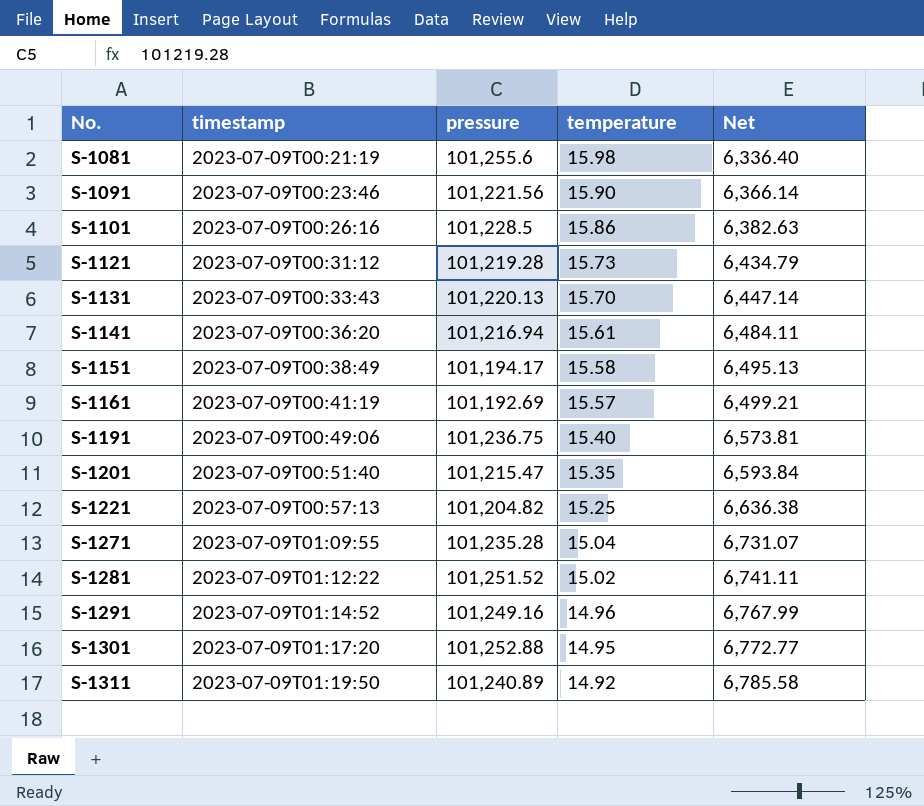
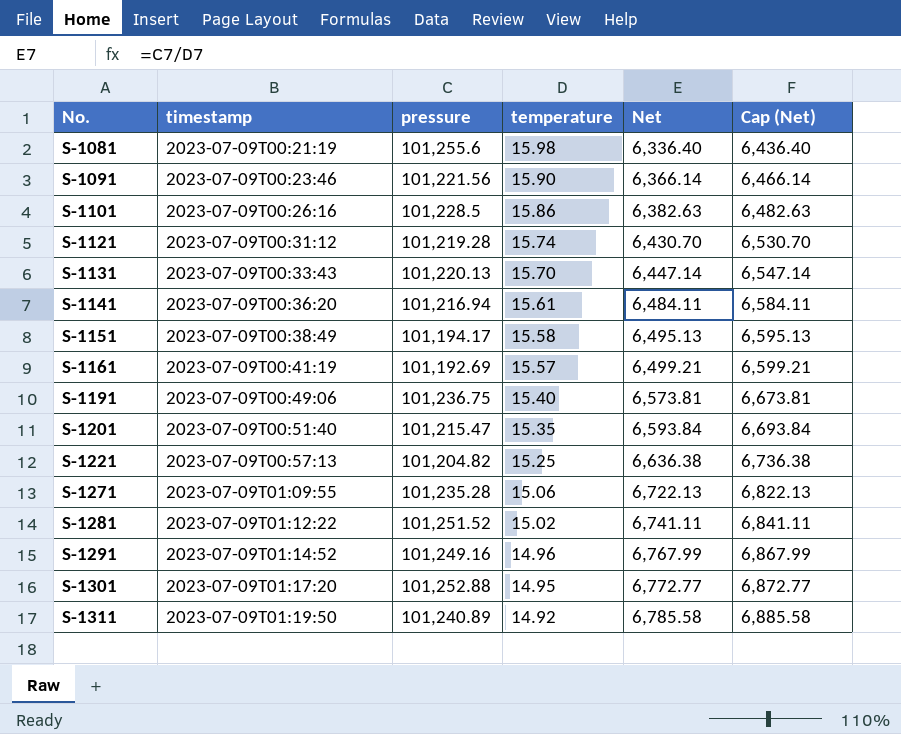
column Cap (Net) | formula: none -> [Net] + 100
S-1121 | temperature: 15.73 -> 15.74
S-1121 | Net: 6,434.79 -> 6,430.70
S-1271 | temperature: 15.04 -> 15.06
S-1271 | Net: 6,731.07 -> 6,722.13

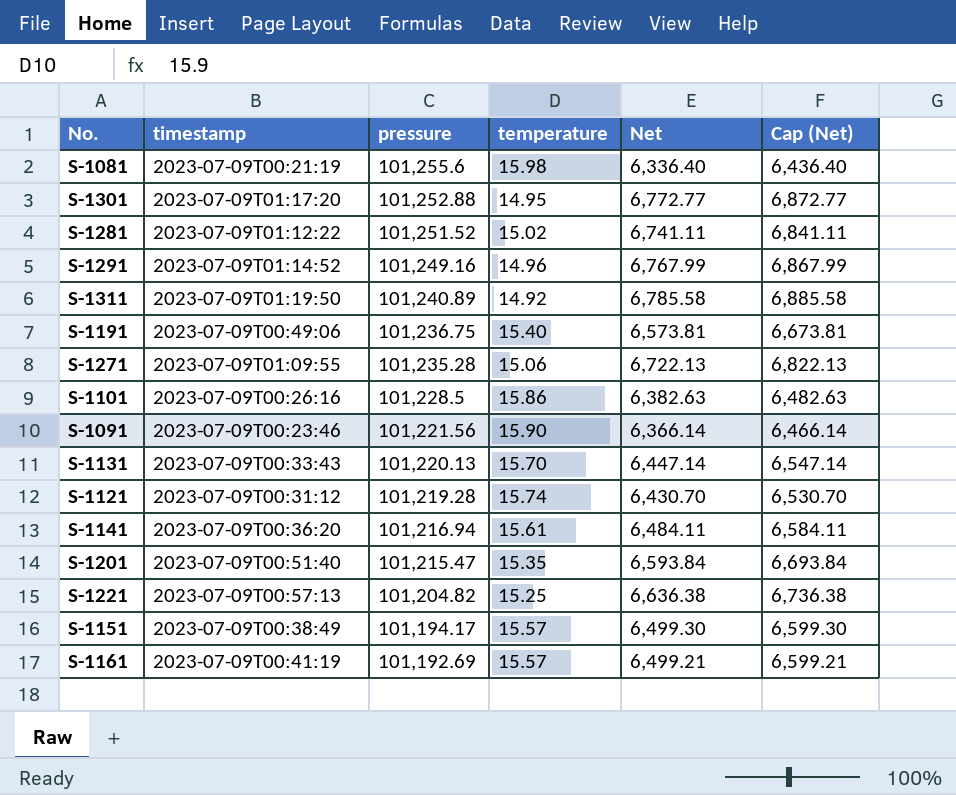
row order: No. ascending -> pressure descending
S-1151 | temperature: 15.58 -> 15.57
S-1151 | Net: 6,495.13 -> 6,499.30
S-1151 | Cap (Net): 6,595.13 -> 6,599.30

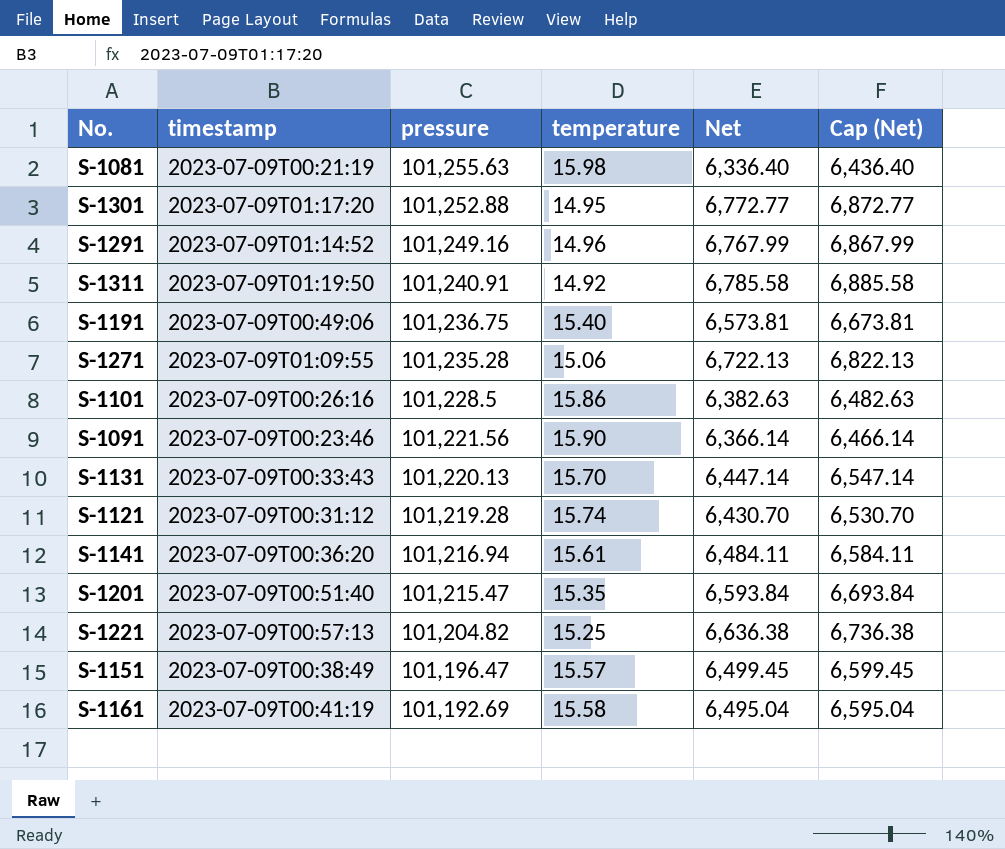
row S-1281: 2023-07-09T01:12:22 | 101,251.52 | 15.02 | 6,741.11 | 6,841.11 -> none
S-1081 | pressure: 101,255.6 -> 101,255.63
S-1311 | pressure: 101,240.89 -> 101,240.91
S-1151 | pressure: 101,194.17 -> 101,196.47
S-1151 | Net: 6,499.30 -> 6,499.45
S-1151 | Cap (Net): 6,599.30 -> 6,599.45
S-1161 | temperature: 15.57 -> 15.58
S-1161 | Net: 6,499.21 -> 6,495.04
S-1161 | Cap (Net): 6,599.21 -> 6,595.04

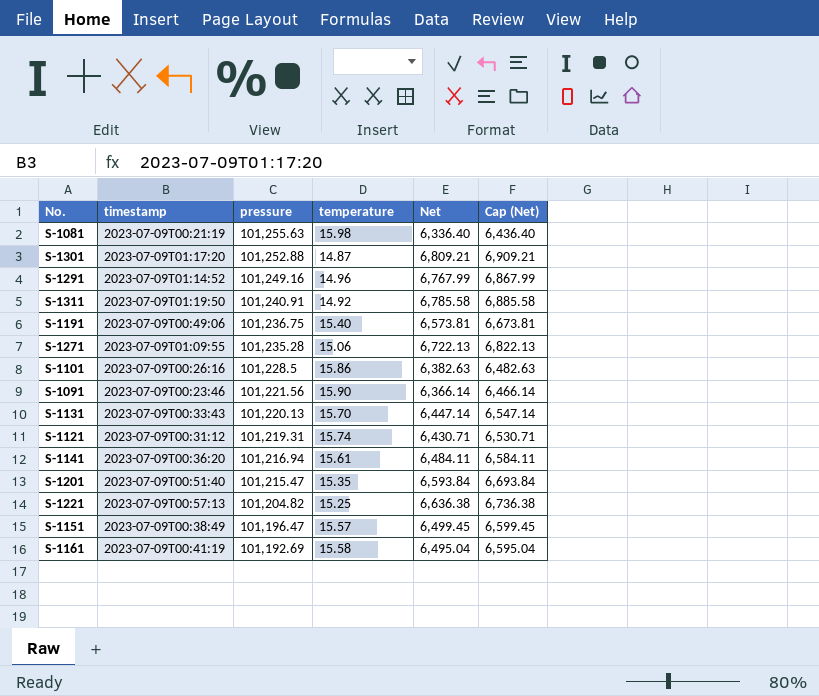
S-1301 | temperature: 14.95 -> 14.87
S-1301 | Net: 6,772.77 -> 6,809.21
S-1301 | Cap (Net): 6,872.77 -> 6,909.21
S-1121 | pressure: 101,219.28 -> 101,219.31
S-1121 | Net: 6,430.70 -> 6,430.71
S-1121 | Cap (Net): 6,530.70 -> 6,530.71

